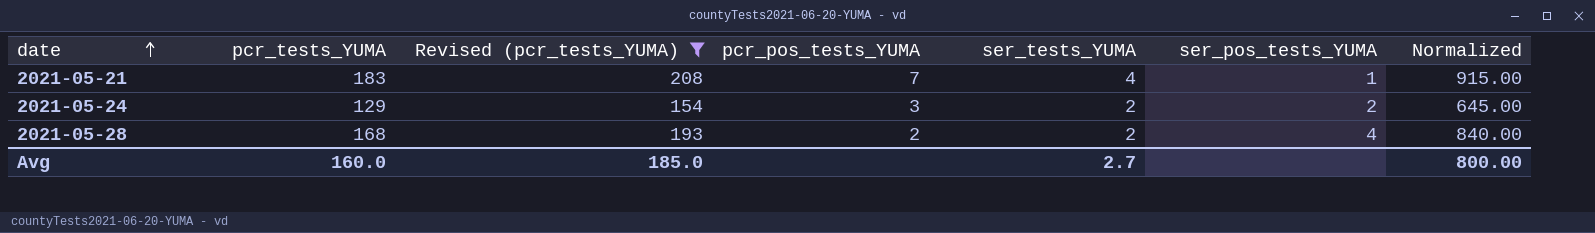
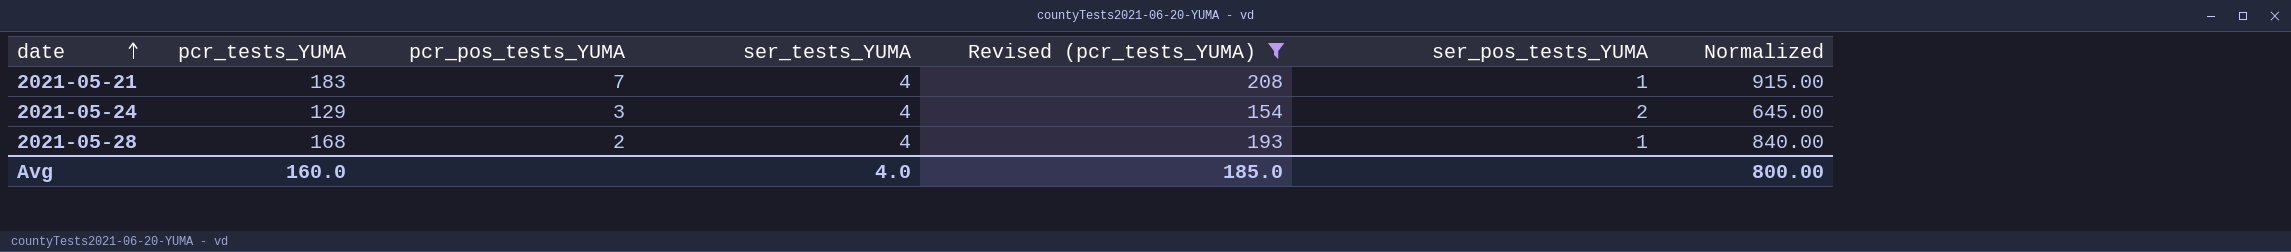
column Revised (pcr_tests_YUMA) | position: 3 -> 5
2021-05-24 | ser_tests_YUMA: 2 -> 4
2021-05-28 | ser_tests_YUMA: 2 -> 4
2021-05-28 | ser_pos_tests_YUMA: 4 -> 1
Avg | ser_tests_YUMA: 2.7 -> 4.0

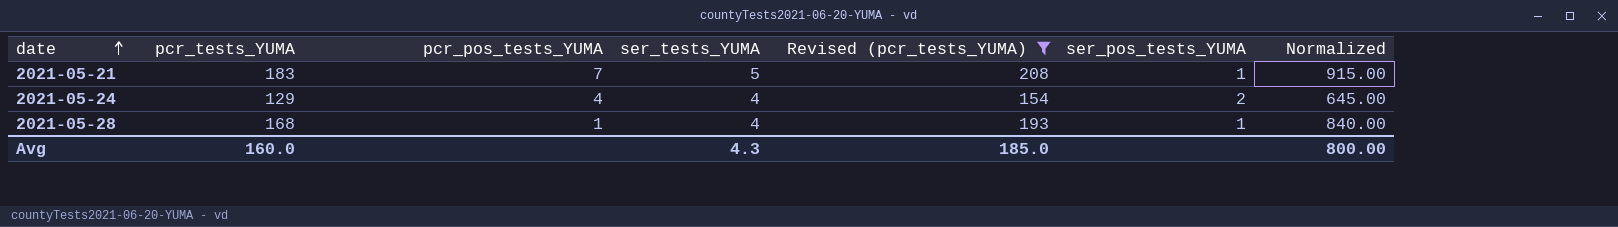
2021-05-21 | ser_tests_YUMA: 4 -> 5
2021-05-24 | pcr_pos_tests_YUMA: 3 -> 4
2021-05-28 | pcr_pos_tests_YUMA: 2 -> 1
Avg | ser_tests_YUMA: 4.0 -> 4.3

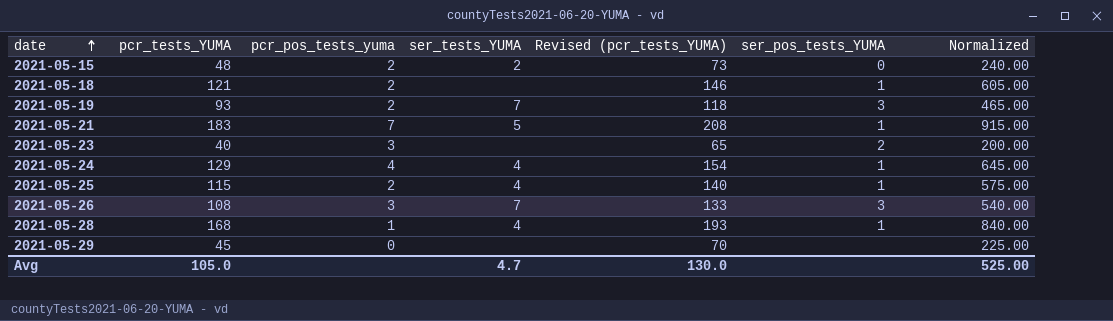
filter: Revised (pcr_tests_YUMA) >= 154 -> none
column name: pcr_pos_tests_YUMA -> pcr_pos_tests_yuma
2021-05-24 | ser_pos_tests_YUMA: 2 -> 1
Avg | pcr_tests_YUMA: 160.0 -> 105.0
Avg | ser_tests_YUMA: 4.3 -> 4.7
Avg | Revised (pcr_tests_YUMA): 185.0 -> 130.0
Avg | Normalized: 800.00 -> 525.00

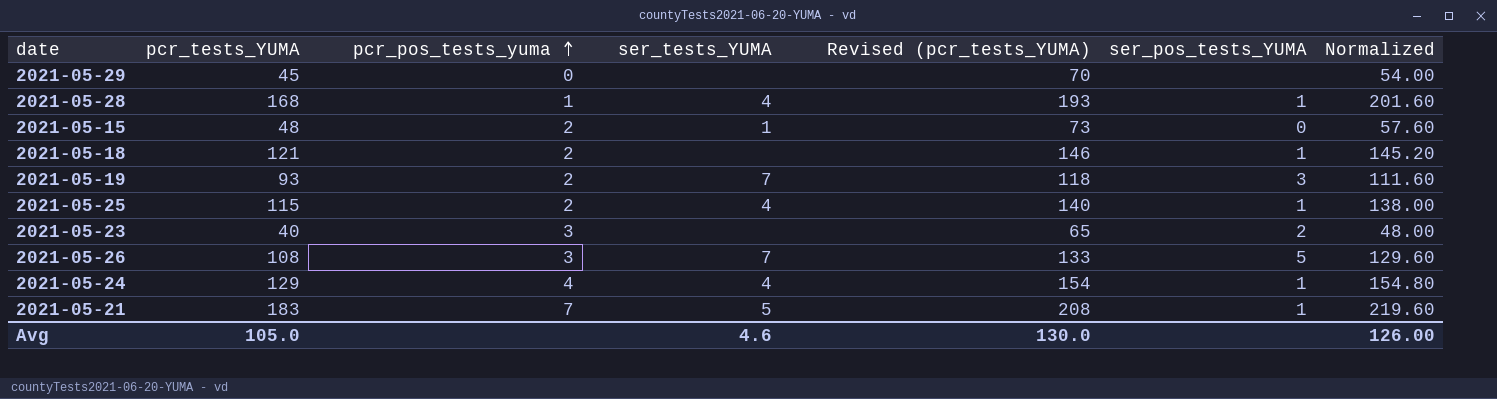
row order: date ascending -> pcr_pos_tests_yuma ascending
column Normalized | formula: [pcr_tests_YUMA] * 5 -> [pcr_tests_YUMA] * 1.2
2021-05-15 | ser_tests_YUMA: 2 -> 1
2021-05-26 | ser_pos_tests_YUMA: 3 -> 5
Avg | ser_tests_YUMA: 4.7 -> 4.6
Avg | Normalized: 525.00 -> 126.00

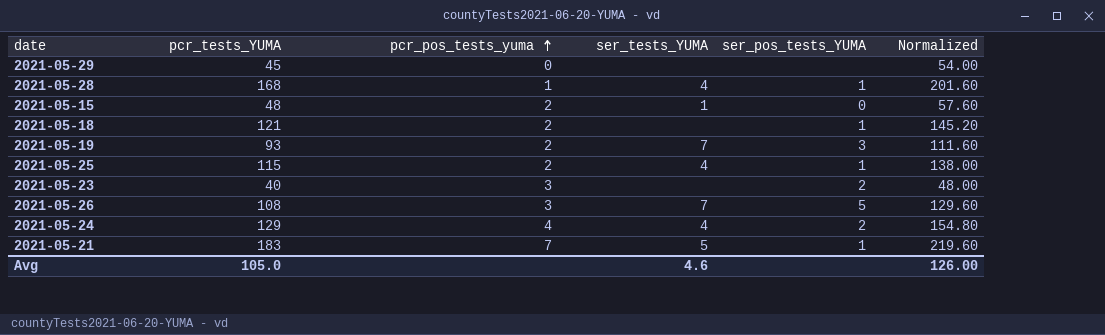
column Revised (pcr_tests_YUMA) | formula: [pcr_tests_YUMA] + 25 -> none
2021-05-24 | ser_pos_tests_YUMA: 1 -> 2

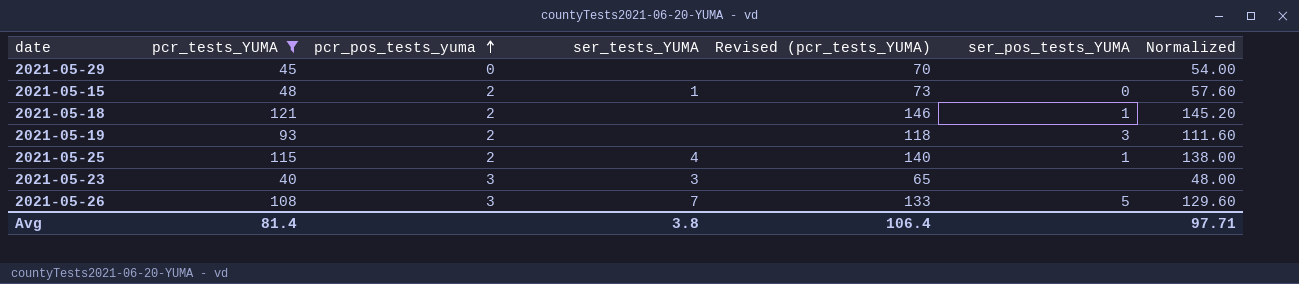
filter: none -> pcr_tests_YUMA <= 121
column Revised (pcr_tests_YUMA) | formula: none -> [pcr_tests_YUMA] + 25
2021-05-19 | ser_tests_YUMA: 7 -> none
2021-05-23 | ser_tests_YUMA: none -> 3
2021-05-23 | ser_pos_tests_YUMA: 2 -> none
Avg | pcr_tests_YUMA: 105.0 -> 81.4
Avg | ser_tests_YUMA: 4.6 -> 3.8
Avg | Normalized: 126.00 -> 97.71

